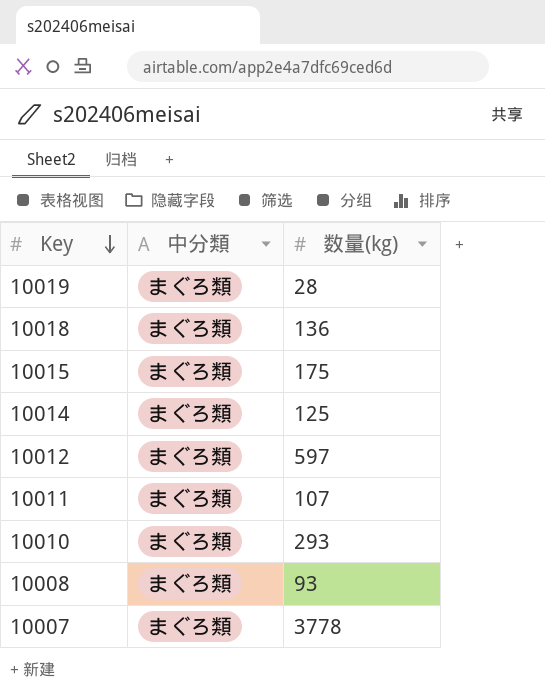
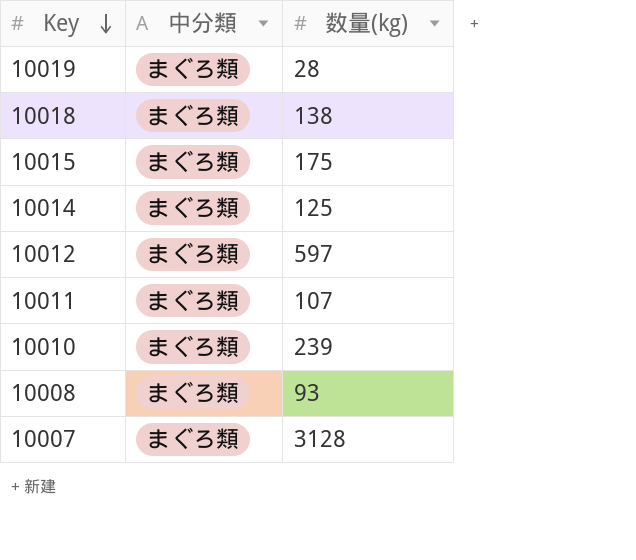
10018 | 数量(kg): 136 -> 138
10010 | 数量(kg): 293 -> 239
10007 | 数量(kg): 3778 -> 3128

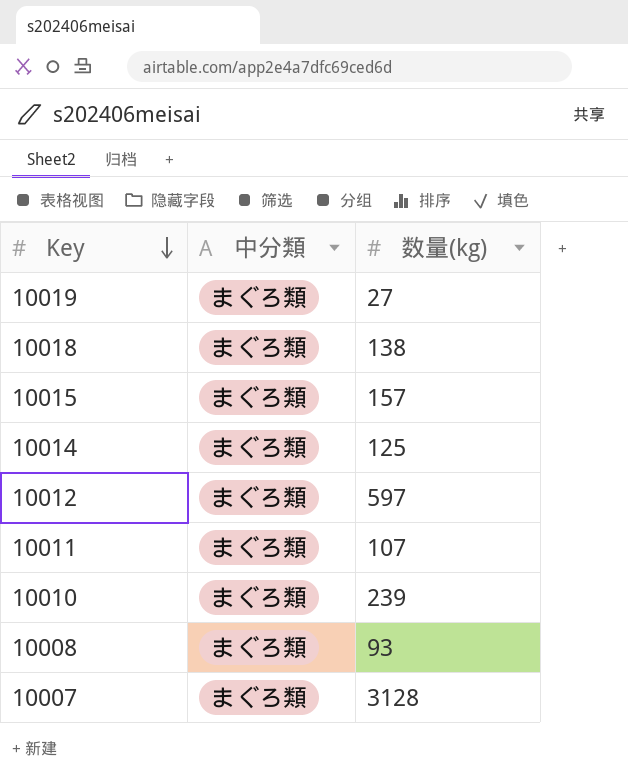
10019 | 数量(kg): 28 -> 27
10015 | 数量(kg): 175 -> 157

